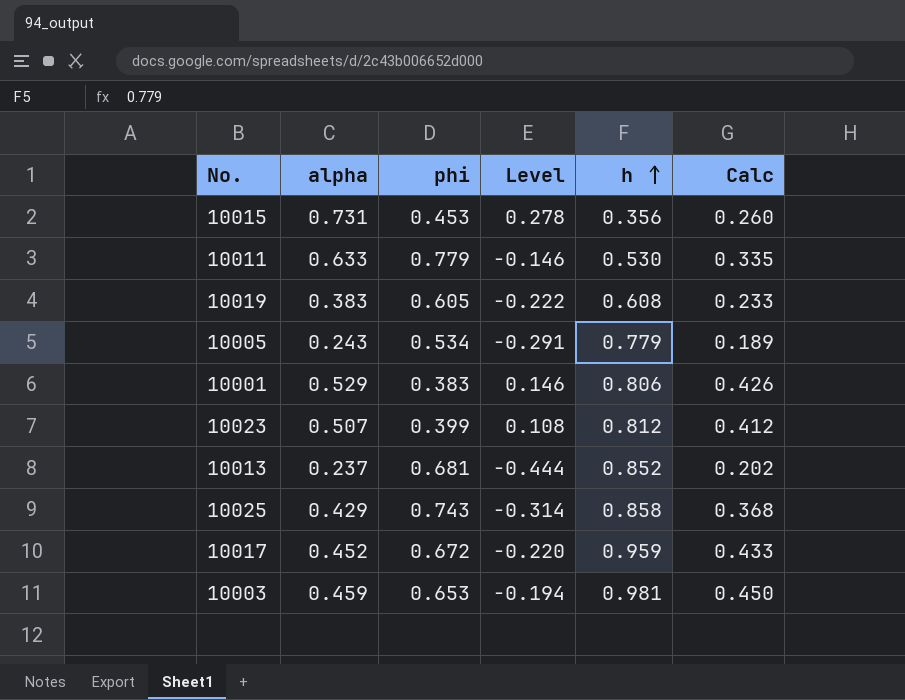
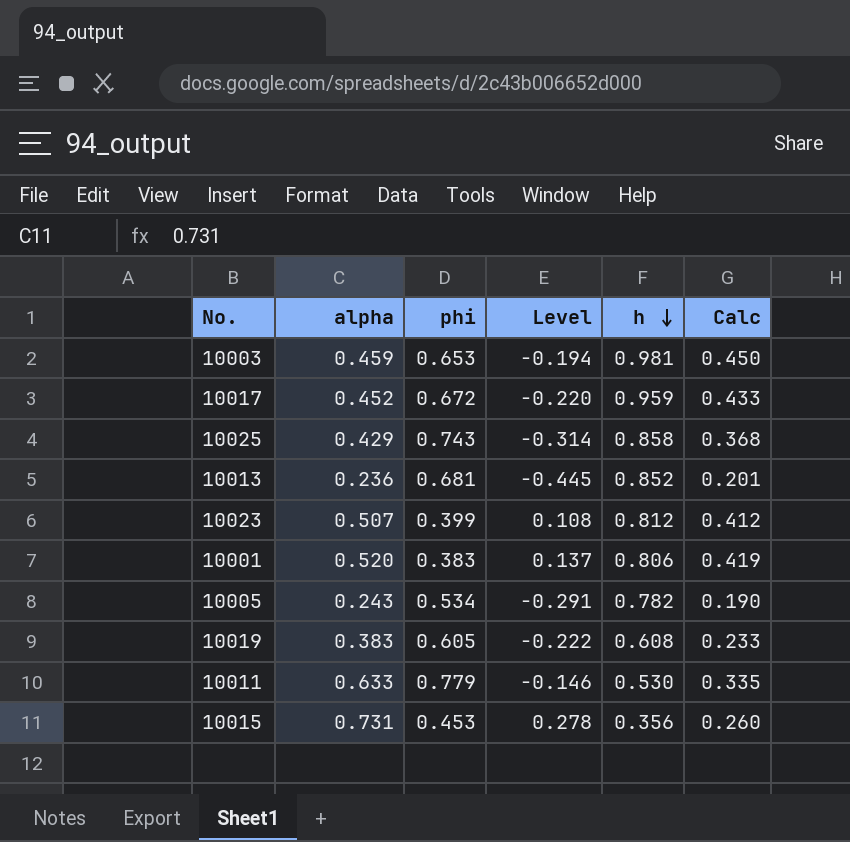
row order: h ascending -> h descending
10013 | alpha: 0.237 -> 0.236
10013 | Level: -0.444 -> -0.445
10013 | Calc: 0.202 -> 0.201
10001 | alpha: 0.529 -> 0.520
10001 | Level: 0.146 -> 0.137
10001 | Calc: 0.426 -> 0.419
10005 | h: 0.779 -> 0.782
10005 | Calc: 0.189 -> 0.190

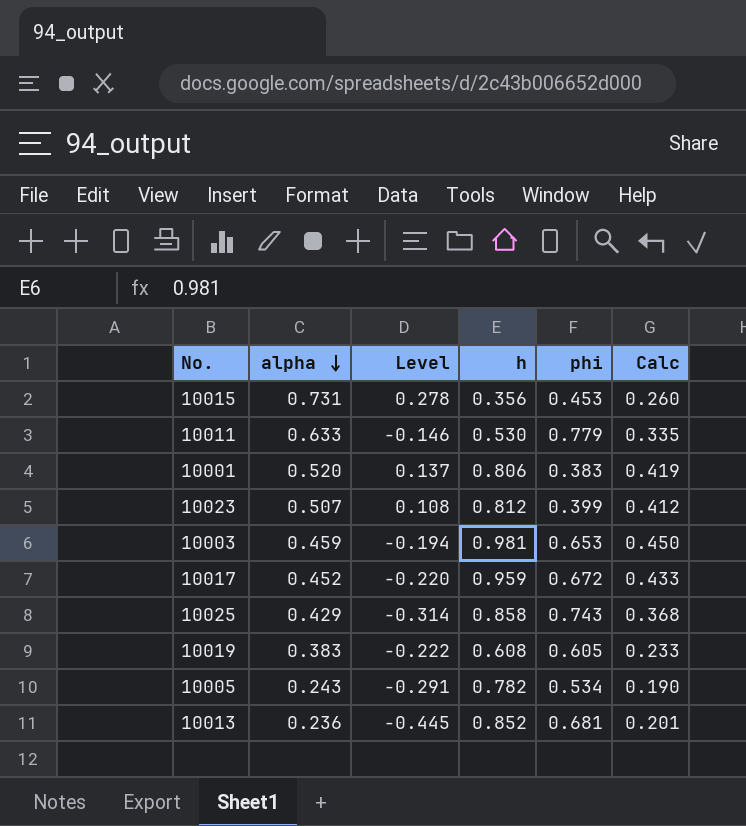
row order: h descending -> alpha descending
column phi | position: 3 -> 5

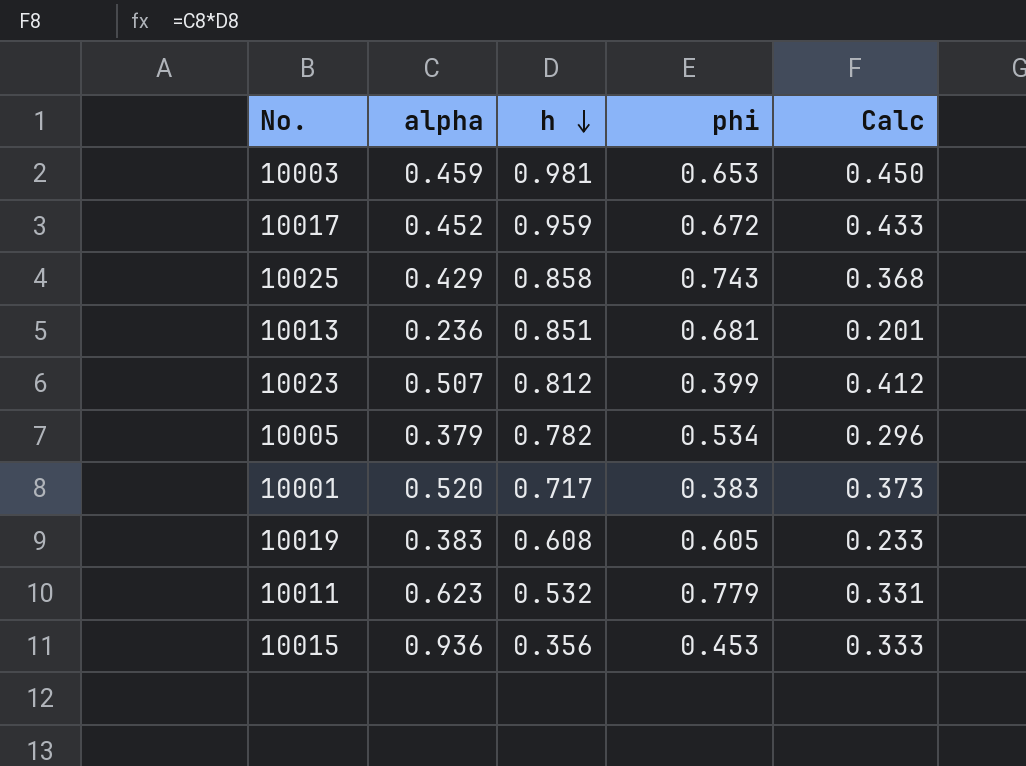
row order: alpha descending -> h descending
column Level | formula: [alpha] - [phi] -> none
10013 | h: 0.852 -> 0.851
10005 | alpha: 0.243 -> 0.379
10005 | Calc: 0.190 -> 0.296
10001 | h: 0.806 -> 0.717
10001 | Calc: 0.419 -> 0.373
10011 | alpha: 0.633 -> 0.623
10011 | h: 0.530 -> 0.532
10011 | Calc: 0.335 -> 0.331
10015 | alpha: 0.731 -> 0.936
10015 | Calc: 0.260 -> 0.333

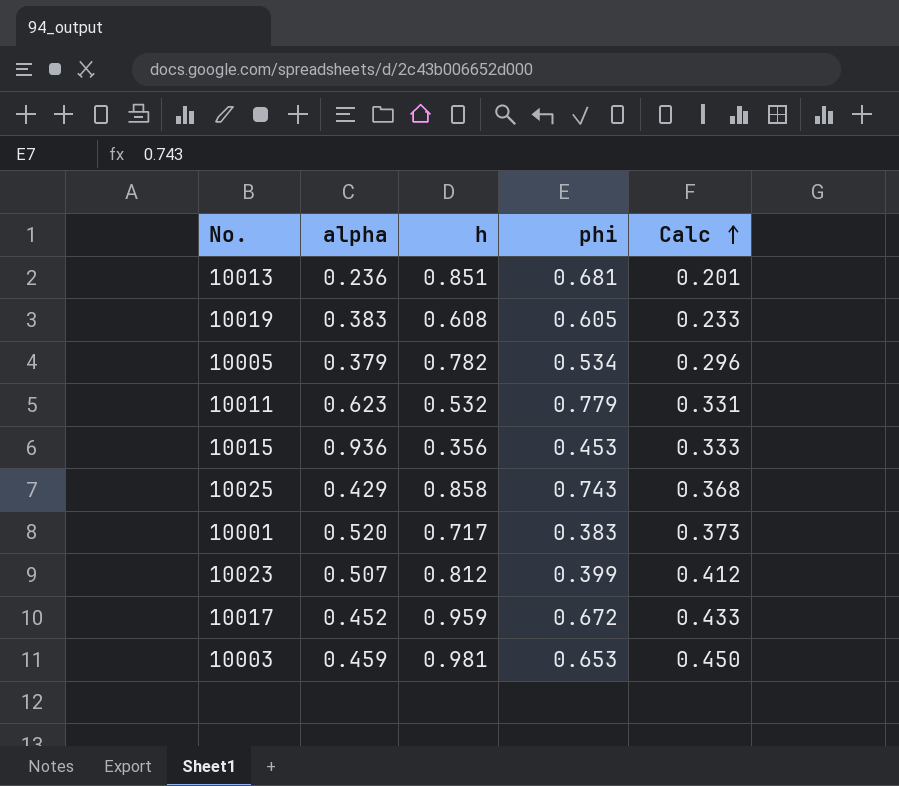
row order: h descending -> Calc ascending

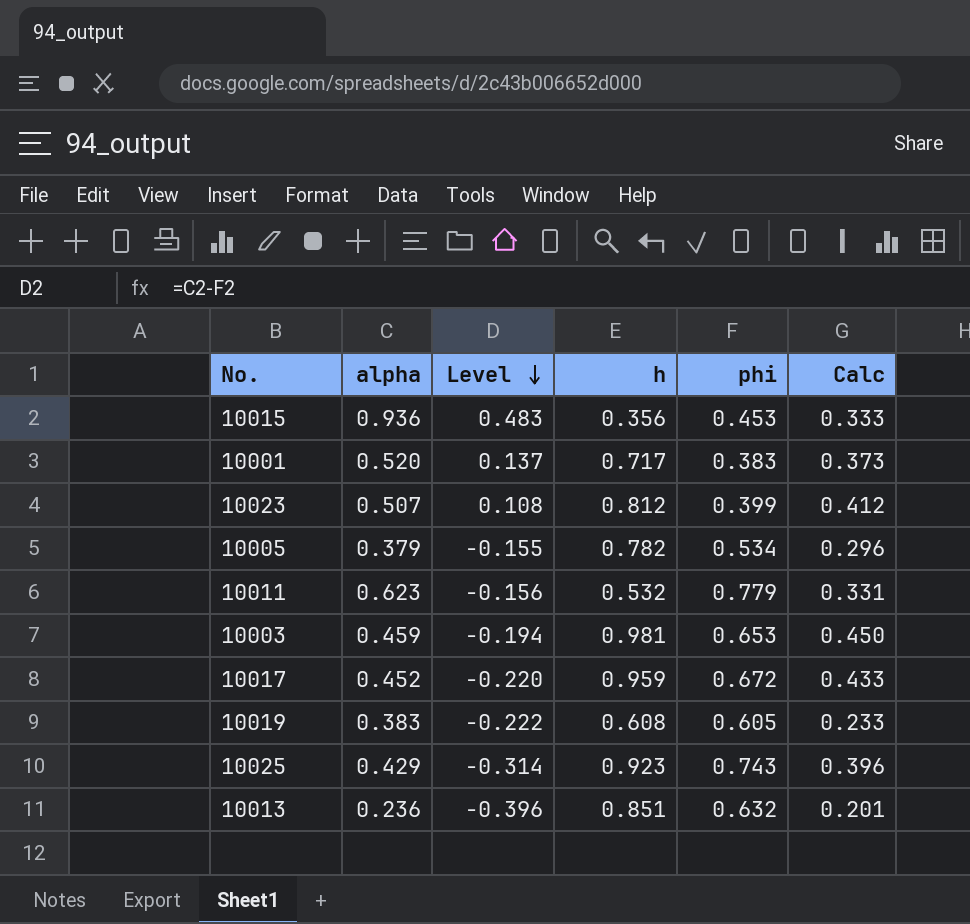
row order: Calc ascending -> Level descending
column Level | formula: none -> [alpha] - [phi]
10025 | h: 0.858 -> 0.923
10025 | Calc: 0.368 -> 0.396
10013 | phi: 0.681 -> 0.632

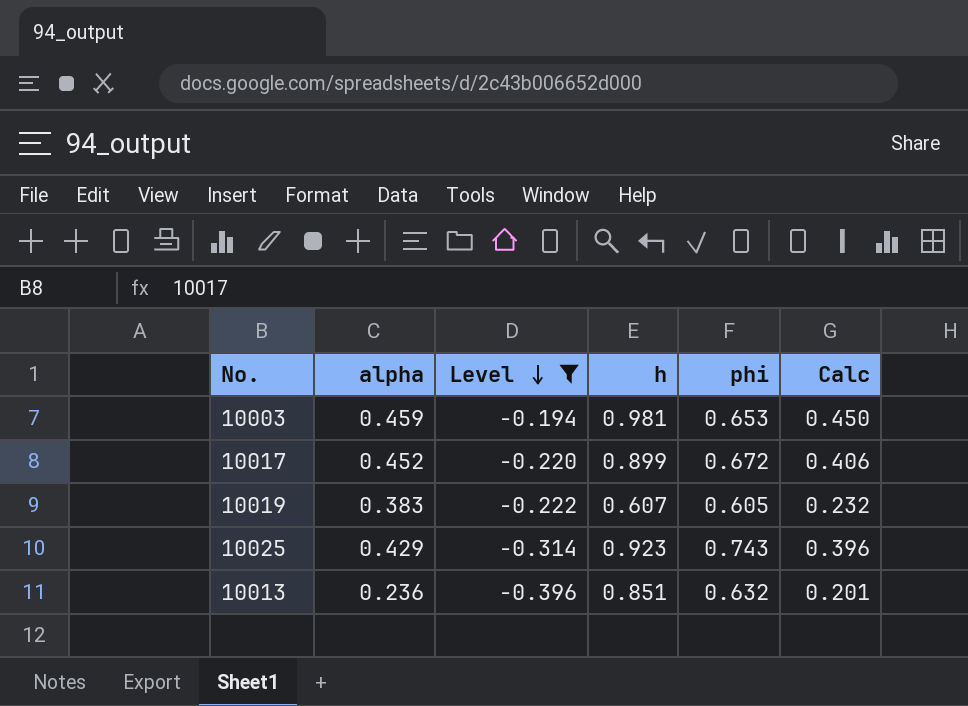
filter: none -> Level <= -0.194
10017 | h: 0.959 -> 0.899
10017 | Calc: 0.433 -> 0.406
10019 | h: 0.608 -> 0.607
10019 | Calc: 0.233 -> 0.232

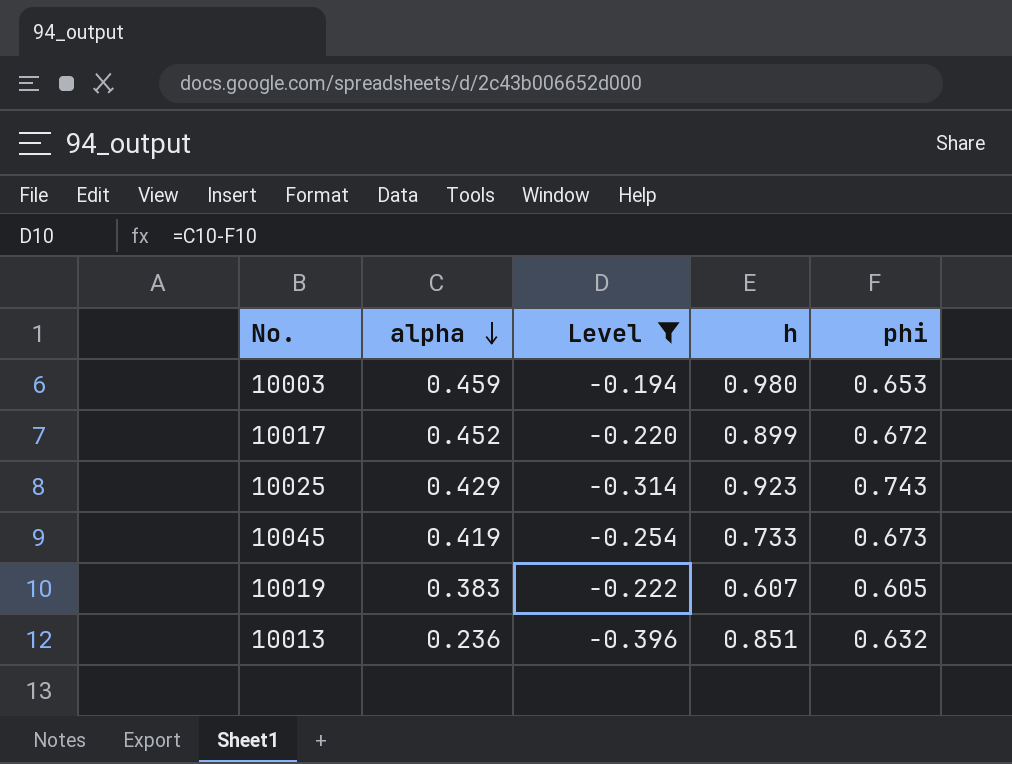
row order: Level descending -> alpha descending
column Calc | formula: [alpha] * [h] -> none
10003 | h: 0.981 -> 0.980
row 10045: none -> 0.419 | -0.254 | 0.733 | 0.673

